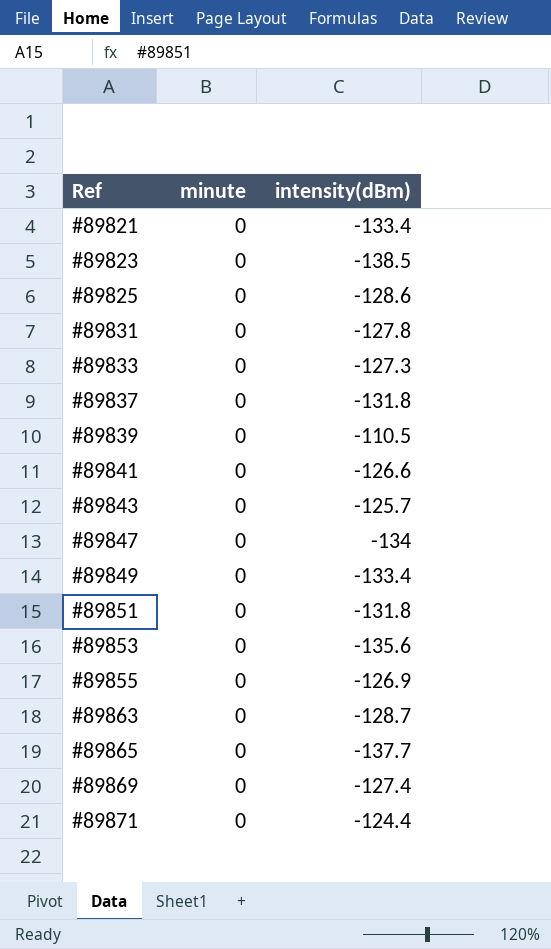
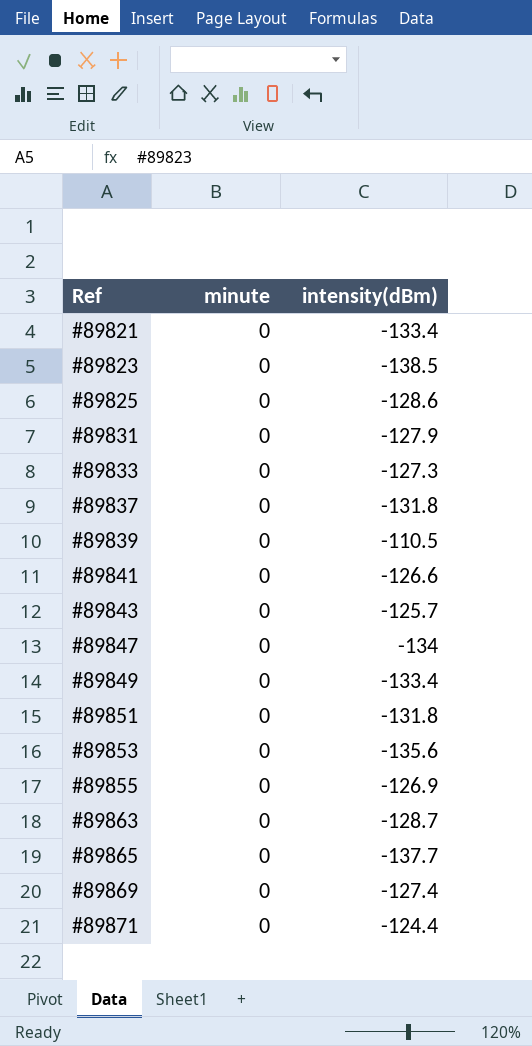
#89831 | intensity(dBm): -127.8 -> -127.9

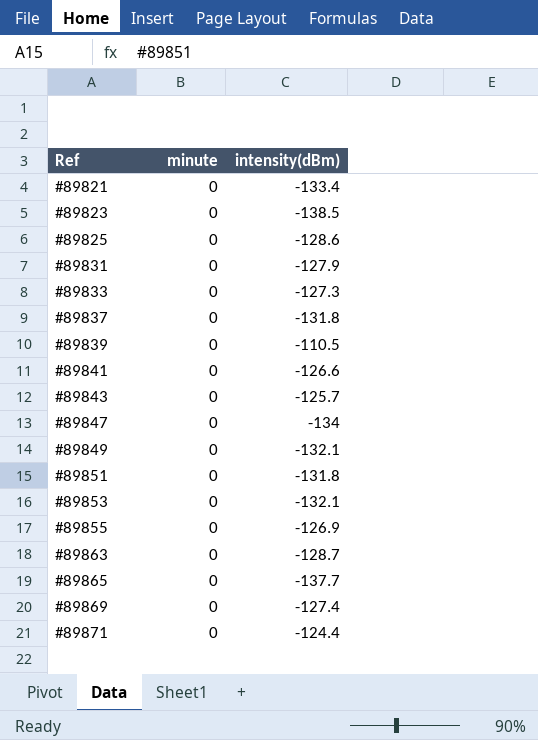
#89849 | intensity(dBm): -133.4 -> -132.1
#89853 | intensity(dBm): -135.6 -> -132.1

